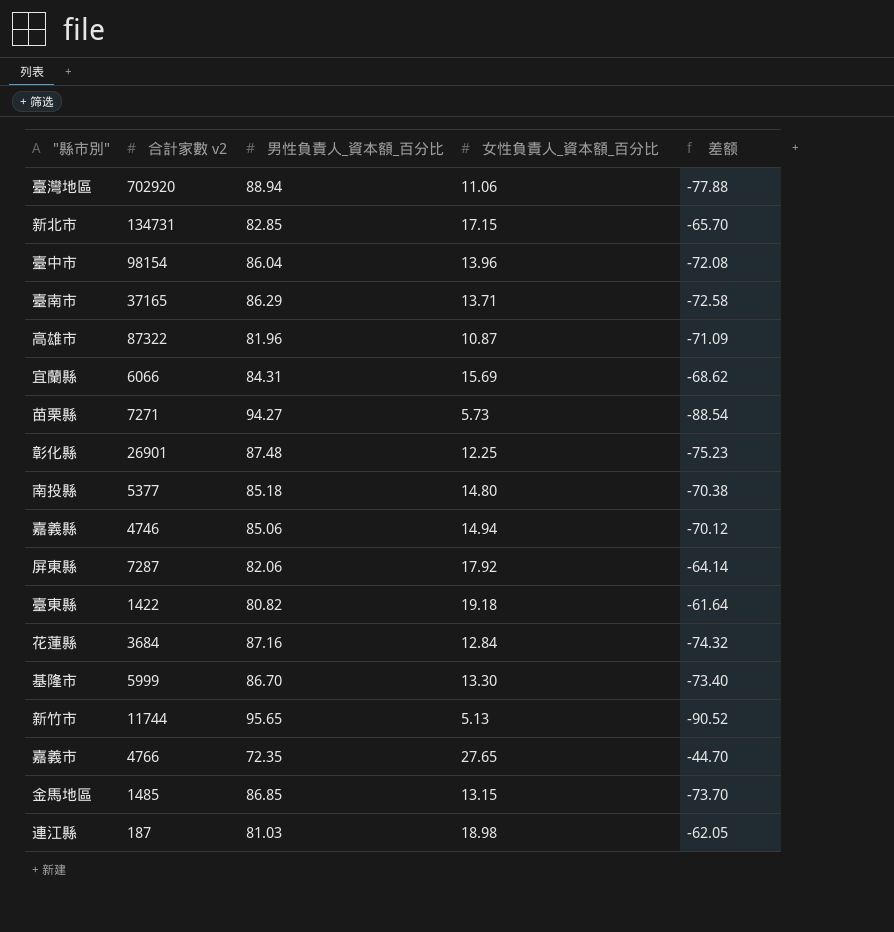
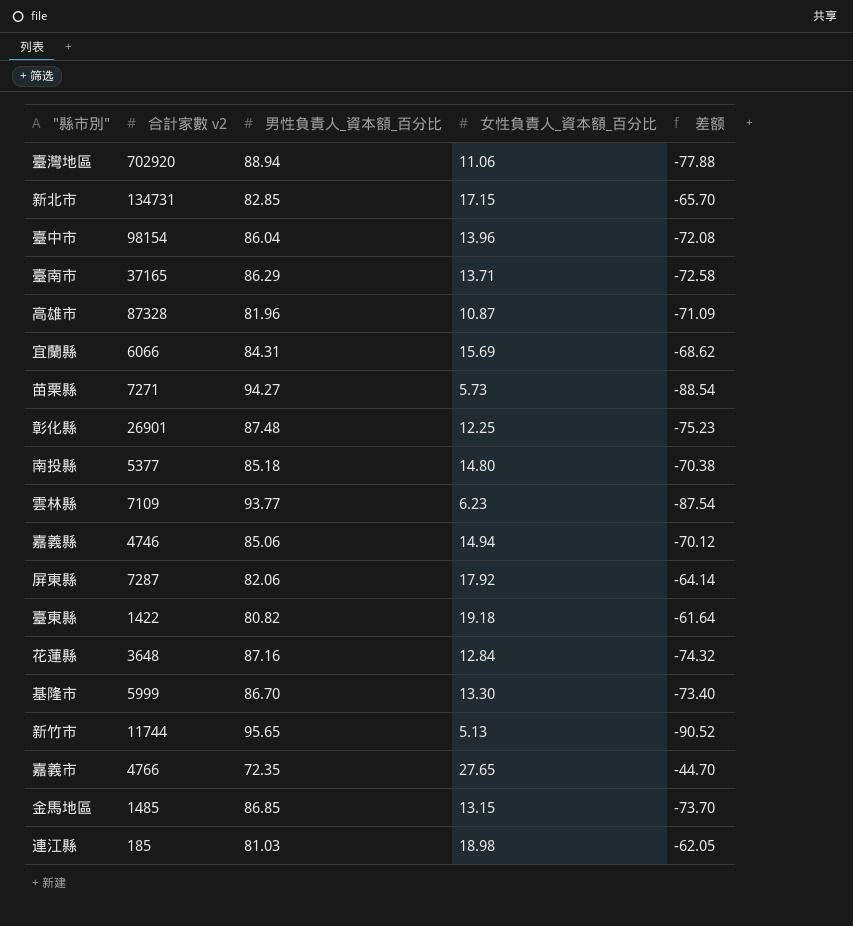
高雄市 | 合計家數 v2: 87322 -> 87328
row 雲林縣: none -> 7109 | 93.77 | 6.23 | -87.54
花蓮縣 | 合計家數 v2: 3684 -> 3648
連江縣 | 合計家數 v2: 187 -> 185

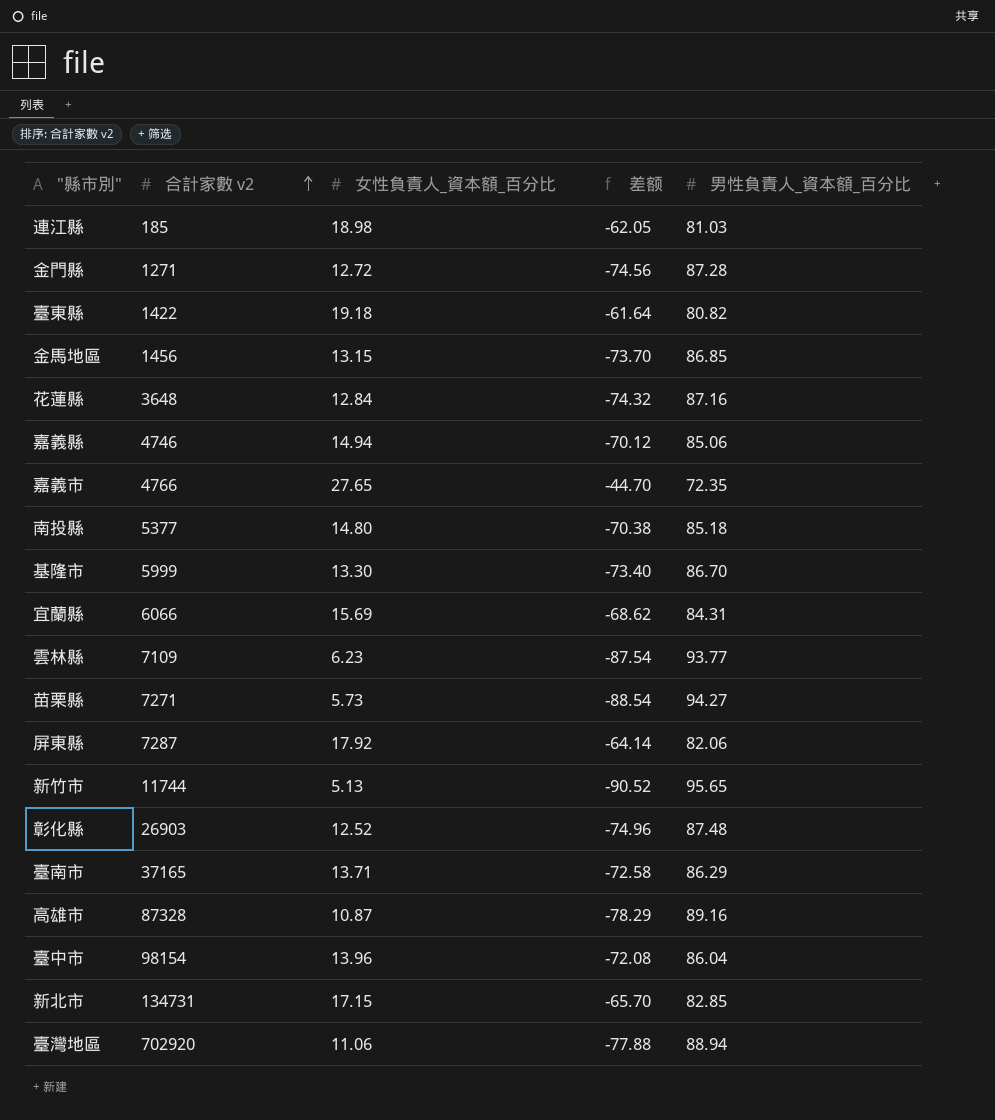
row order: none -> 合計家數 v2 ascending
column 男性負責人_資本額_百分比 | position: 3 -> 5
row 金門縣: none -> 1271 | 12.72 | -74.56 | 87.28
金馬地區 | 合計家數 v2: 1485 -> 1456
彰化縣 | 合計家數 v2: 26901 -> 26903
彰化縣 | 女性負責人_資本額_百分比: 12.25 -> 12.52
彰化縣 | 差额: -75.23 -> -74.96
高雄市 | 差额: -71.09 -> -78.29
高雄市 | 男性負責人_資本額_百分比: 81.96 -> 89.16

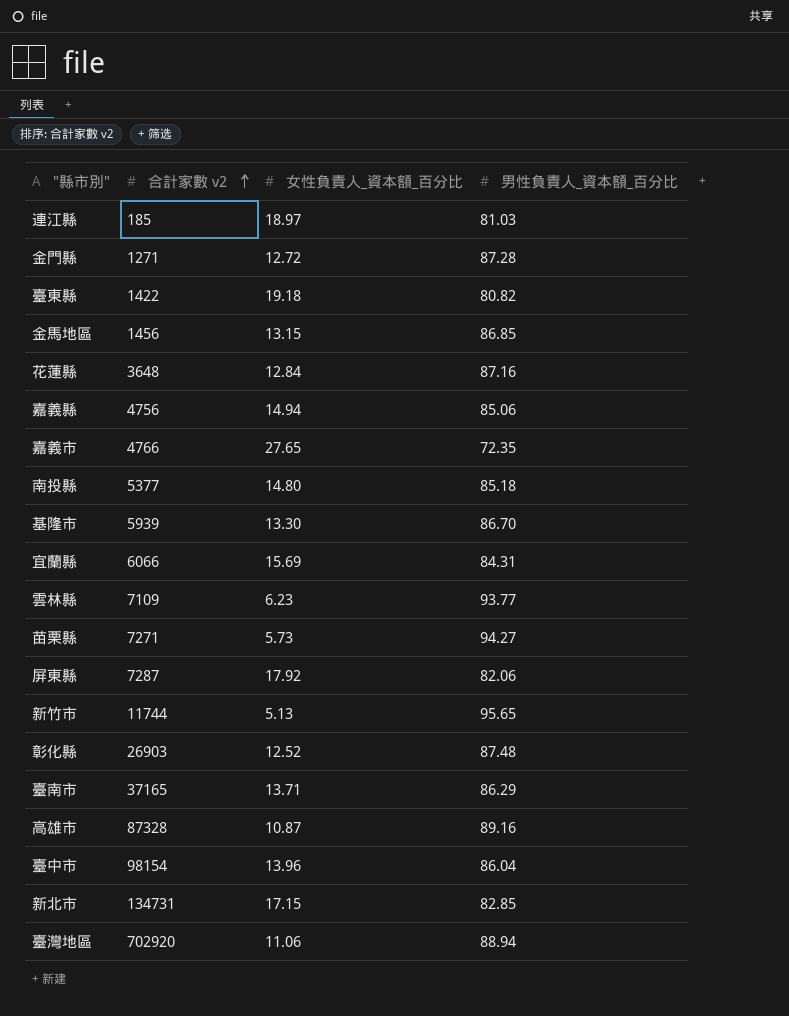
column 差额 | formula: [女性負責人_資本額_百分比] - [男性負責人_資本額_百分比] -> none
連江縣 | 女性負責人_資本額_百分比: 18.98 -> 18.97
嘉義縣 | 合計家數 v2: 4746 -> 4756
基隆市 | 合計家數 v2: 5999 -> 5939

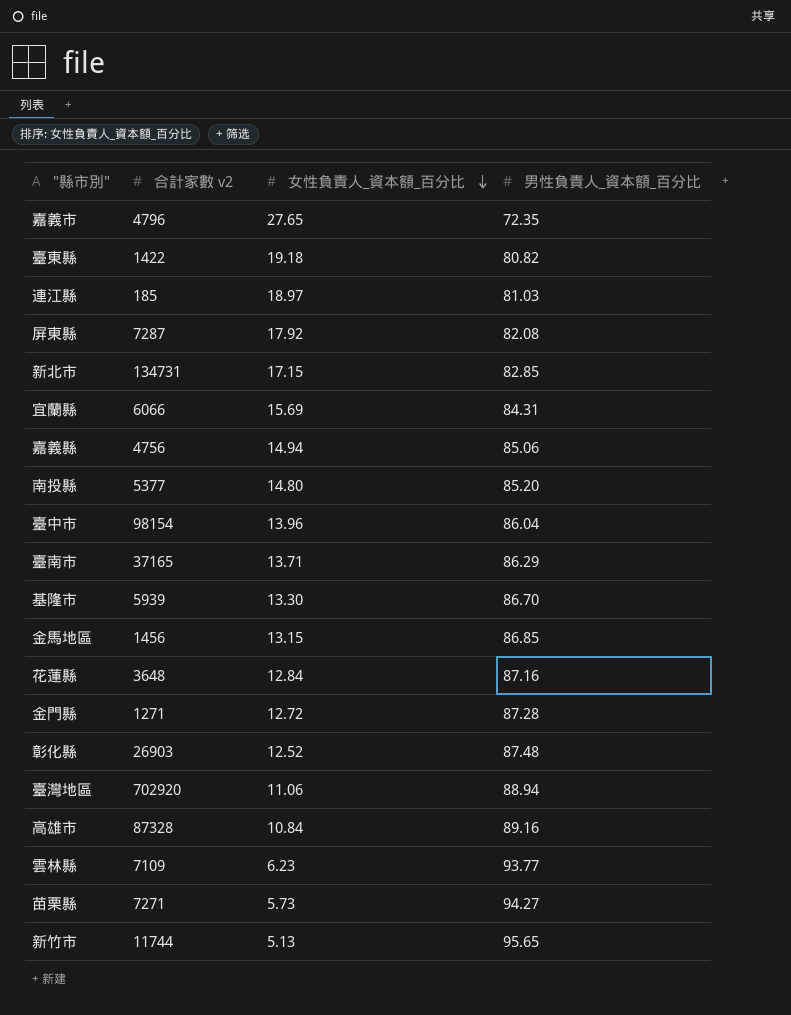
row order: 合計家數 v2 ascending -> 女性負責人_資本額_百分比 descending
嘉義市 | 合計家數 v2: 4766 -> 4796
屏東縣 | 男性負責人_資本額_百分比: 82.06 -> 82.08
南投縣 | 男性負責人_資本額_百分比: 85.18 -> 85.20
高雄市 | 女性負責人_資本額_百分比: 10.87 -> 10.84

